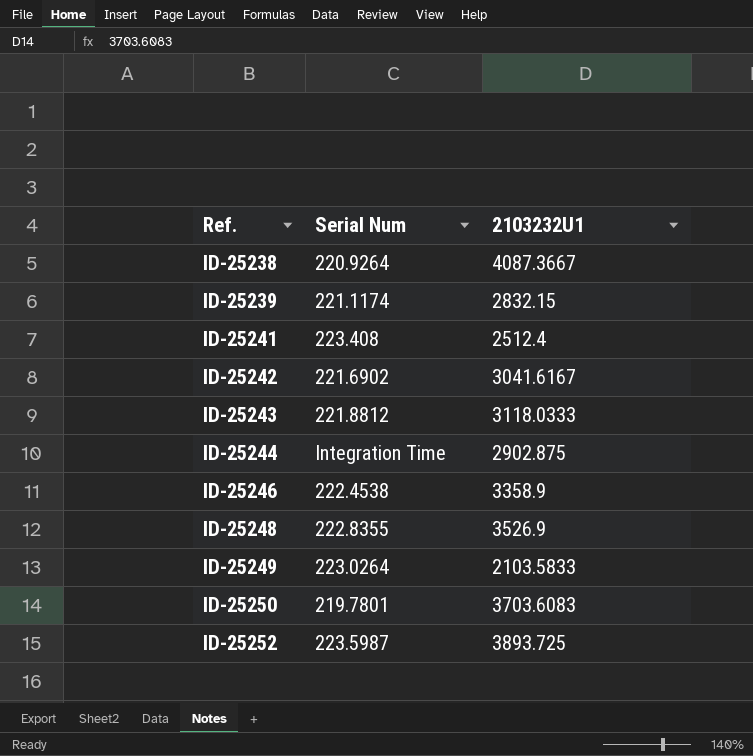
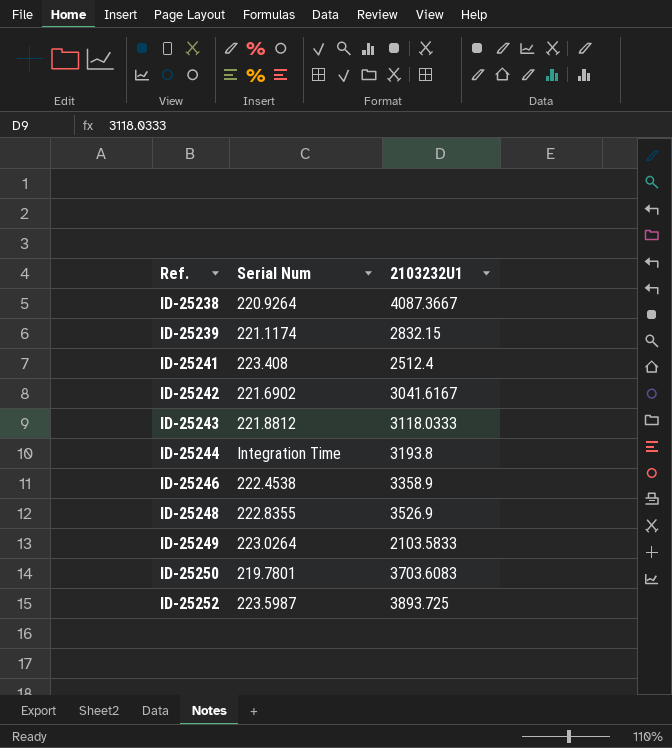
ID-25244 | 2103232U1: 2902.875 -> 3193.8

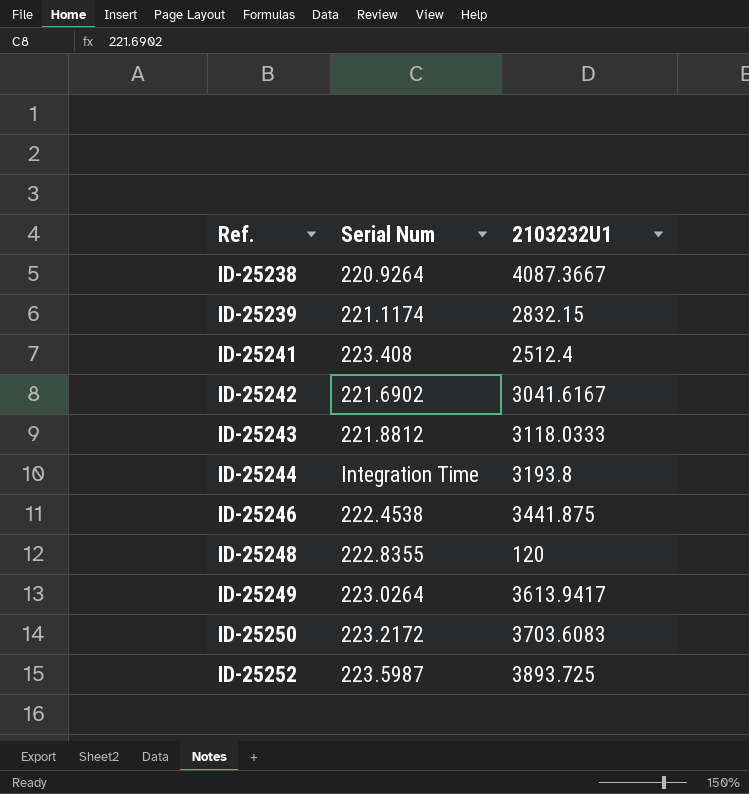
ID-25246 | 2103232U1: 3358.9 -> 3441.875
ID-25248 | 2103232U1: 3526.9 -> 120
ID-25249 | 2103232U1: 2103.5833 -> 3613.9417
ID-25250 | Serial Num: 219.7801 -> 223.2172

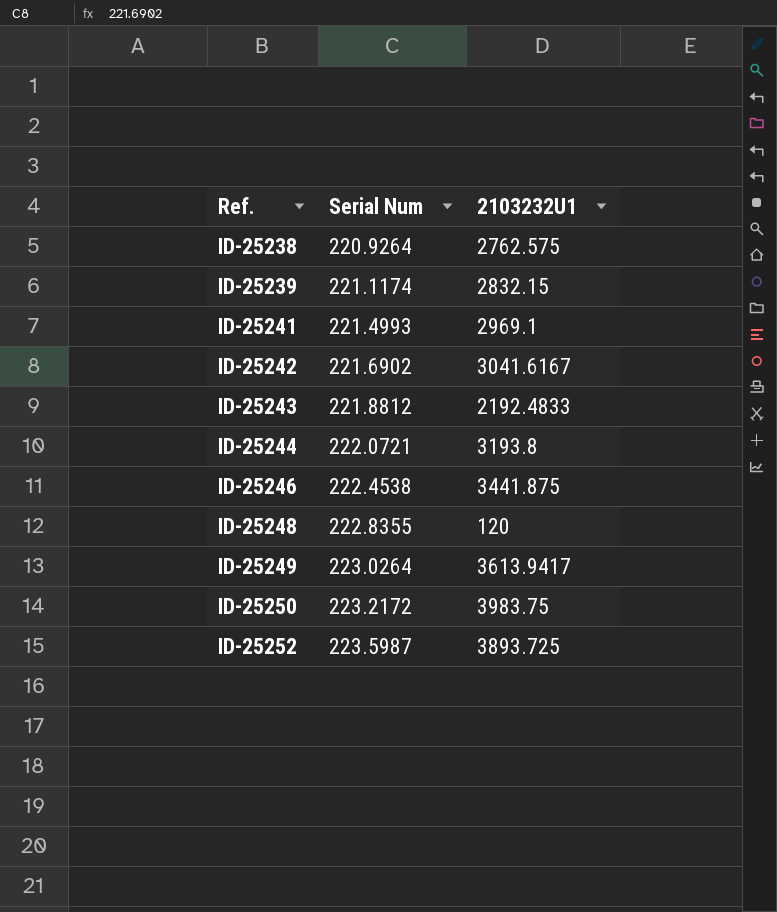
ID-25238 | 2103232U1: 4087.3667 -> 2762.575
ID-25241 | Serial Num: 223.408 -> 221.4993
ID-25241 | 2103232U1: 2512.4 -> 2969.1
ID-25243 | 2103232U1: 3118.0333 -> 2192.4833
ID-25244 | Serial Num: Integration Time -> 222.0721
ID-25250 | 2103232U1: 3703.6083 -> 3983.75

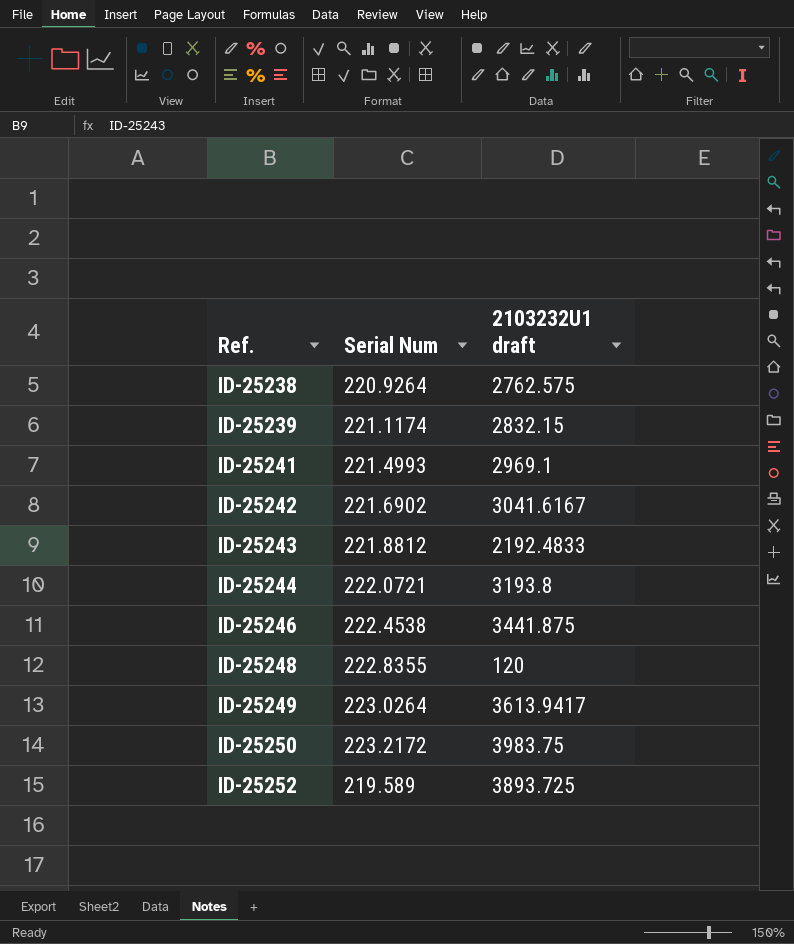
column name: 2103232U1 -> 2103232U1 draft
ID-25252 | Serial Num: 223.5987 -> 219.589

